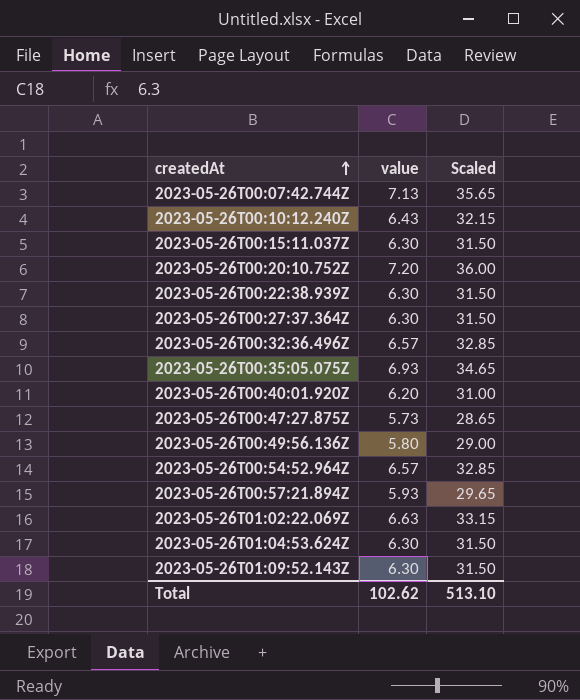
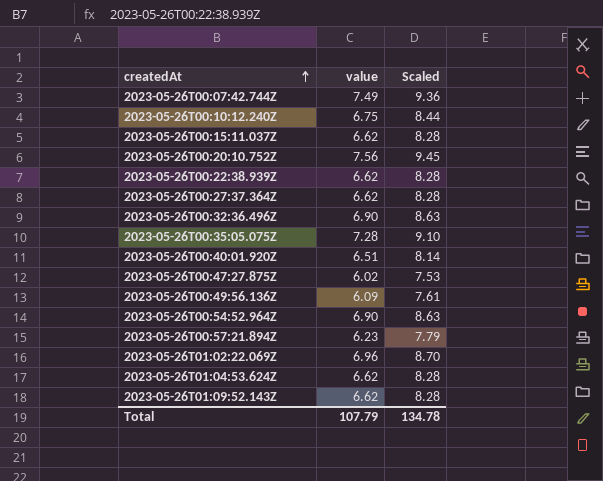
column Scaled | formula: [value] * 5 -> [value] * 1.25
2023-05-26T00:07:42.744Z | value: 7.13 -> 7.49
2023-05-26T00:10:12.240Z | value: 6.43 -> 6.75
2023-05-26T00:15:11.037Z | value: 6.30 -> 6.62
2023-05-26T00:20:10.752Z | value: 7.20 -> 7.56
2023-05-26T00:22:38.939Z | value: 6.30 -> 6.62
2023-05-26T00:27:37.364Z | value: 6.30 -> 6.62
2023-05-26T00:32:36.496Z | value: 6.57 -> 6.90
2023-05-26T00:35:05.075Z | value: 6.93 -> 7.28
2023-05-26T00:40:01.920Z | value: 6.20 -> 6.51
2023-05-26T00:47:27.875Z | value: 5.73 -> 6.02
2023-05-26T00:49:56.136Z | value: 5.80 -> 6.09
2023-05-26T00:54:52.964Z | value: 6.57 -> 6.90
2023-05-26T00:57:21.894Z | value: 5.93 -> 6.23
2023-05-26T01:02:22.069Z | value: 6.63 -> 6.96
2023-05-26T01:04:53.624Z | value: 6.30 -> 6.62
2023-05-26T01:09:52.143Z | value: 6.30 -> 6.62
Total | value: 102.62 -> 107.79
Total | Scaled: 513.10 -> 134.78

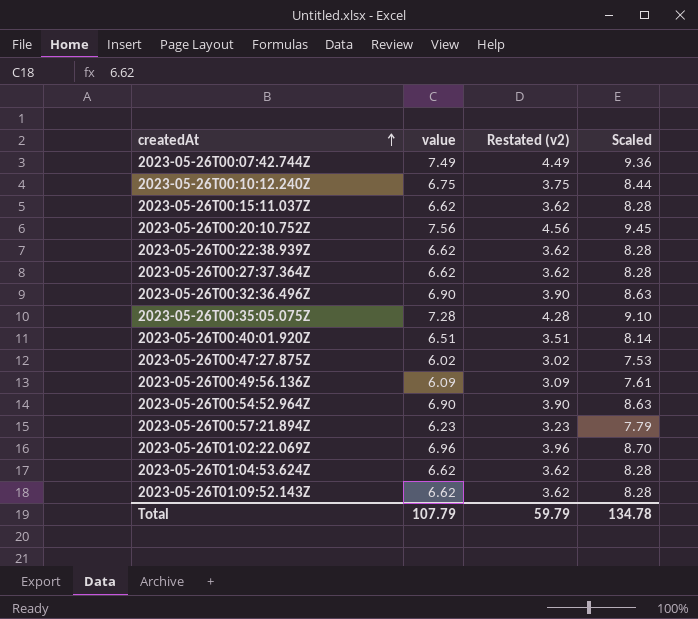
column Restated (v2) | formula: none -> [value] - 3

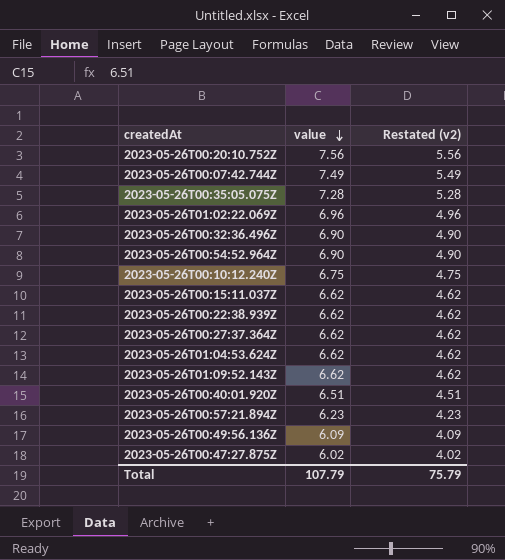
row order: createdAt ascending -> value descending
column Scaled | formula: [value] * 1.25 -> none
column Restated (v2) | formula: [value] - 3 -> [value] - 2
Total | Restated (v2): 59.79 -> 75.79

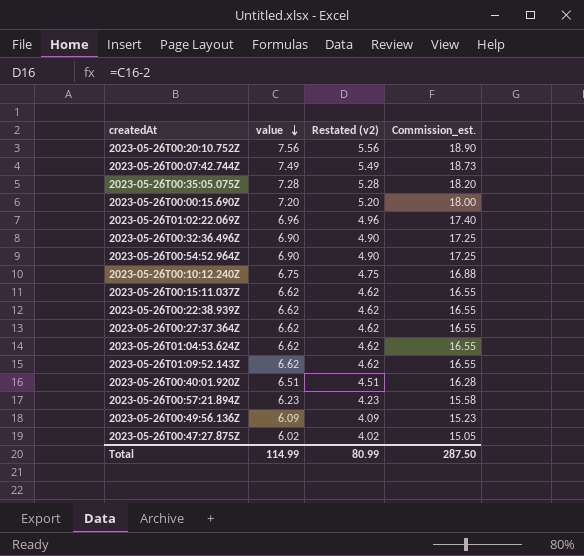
column Commission_est. | formula: none -> [value] * 2.5
row 2023-05-26T00:00:15.690Z: none -> 7.20 | 5.20 | 18.00
Total | value: 107.79 -> 114.99
Total | Restated (v2): 75.79 -> 80.99

